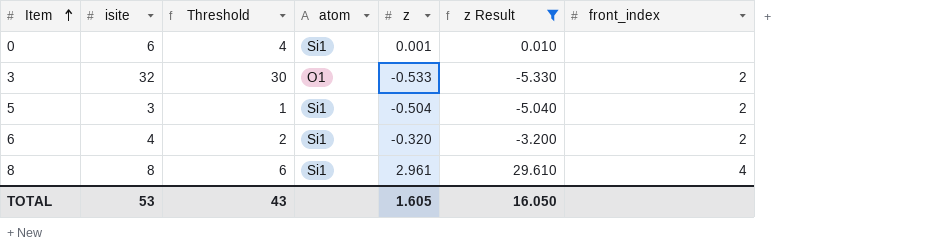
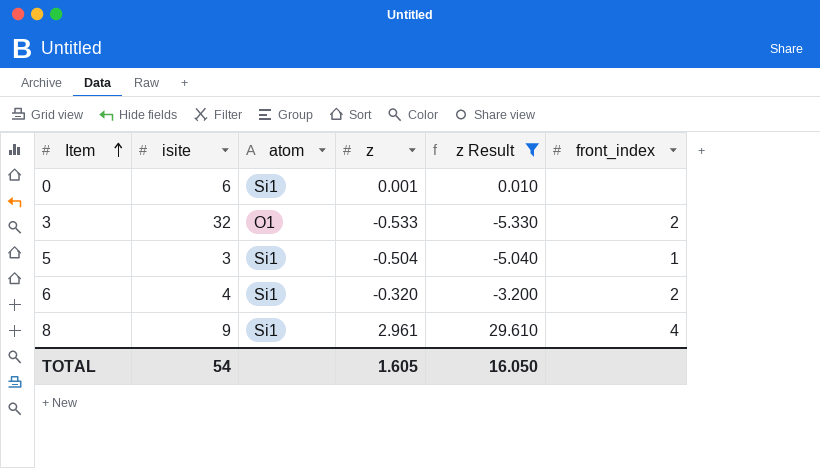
column Threshold | formula: [isite] - 2 -> none
5 | front_index: 2 -> 1
8 | isite: 8 -> 9
TOTAL | isite: 53 -> 54

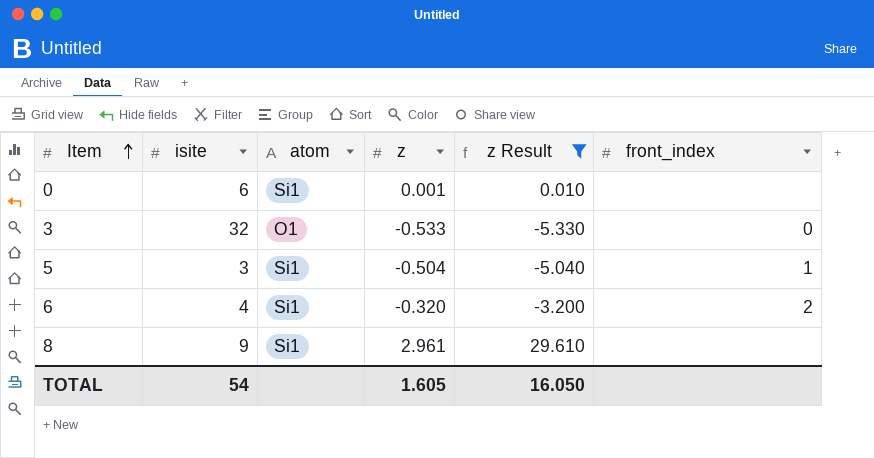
3 | front_index: 2 -> 0
8 | front_index: 4 -> none

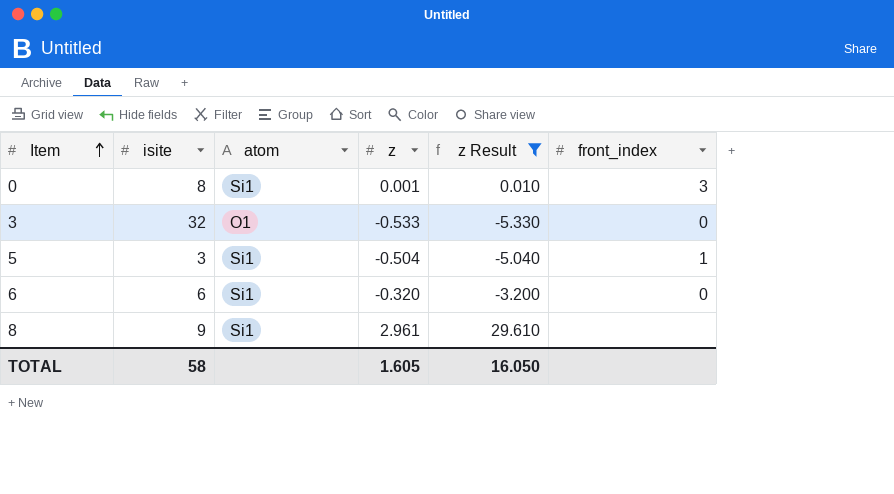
0 | isite: 6 -> 8
0 | front_index: none -> 3
6 | isite: 4 -> 6
6 | front_index: 2 -> 0
TOTAL | isite: 54 -> 58

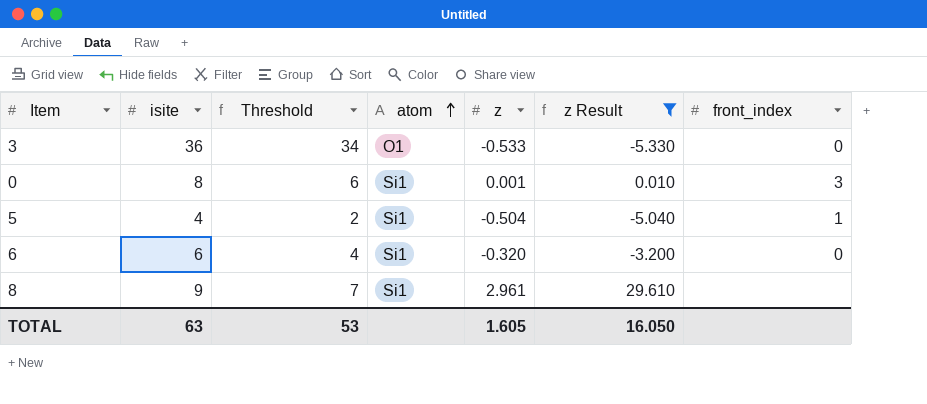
row order: Item ascending -> atom ascending
column Threshold | formula: none -> [isite] - 2
3 | isite: 32 -> 36
5 | isite: 3 -> 4
TOTAL | isite: 58 -> 63

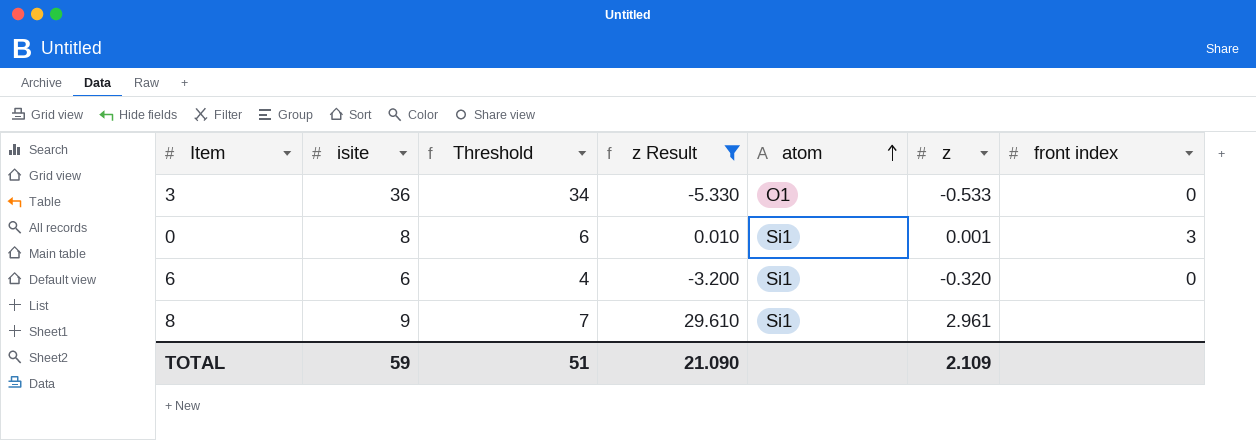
column z Result | position: 6 -> 4
column name: front_index -> front index
row 5: 4 | 2 | Si1 | -0.504 | -5.040 | 1 -> none
TOTAL | isite: 63 -> 59
TOTAL | Threshold: 53 -> 51
TOTAL | z Result: 16.050 -> 21.090
TOTAL | z: 1.605 -> 2.109

